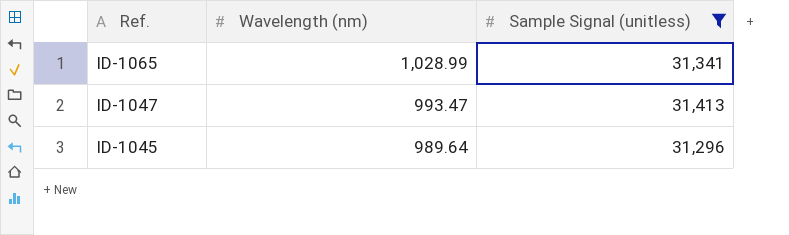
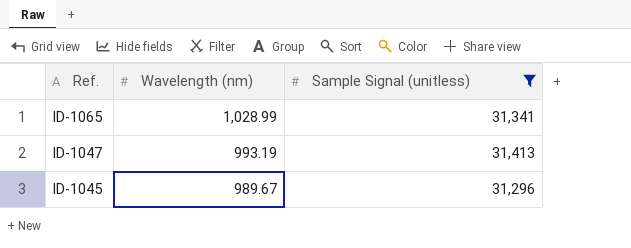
ID-1047 | Wavelength (nm): 993.47 -> 993.19
ID-1045 | Wavelength (nm): 989.64 -> 989.67

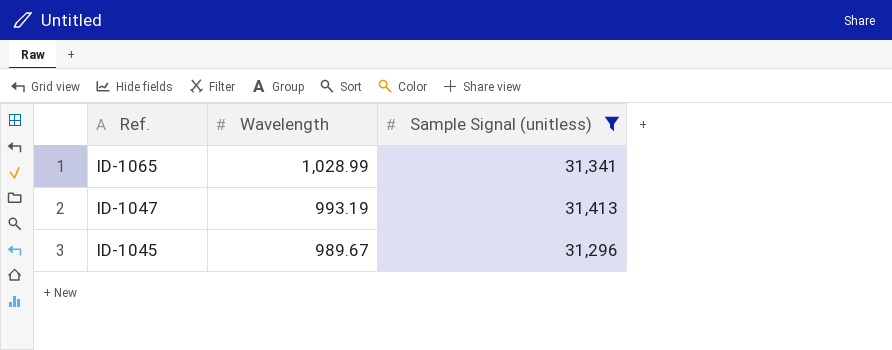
column name: Wavelength (nm) -> Wavelength

